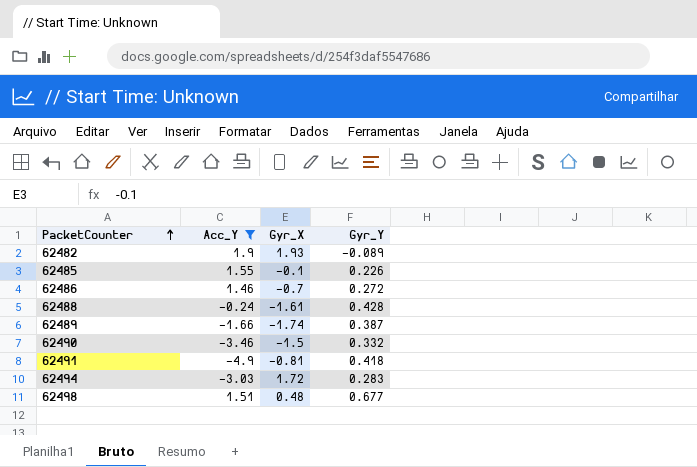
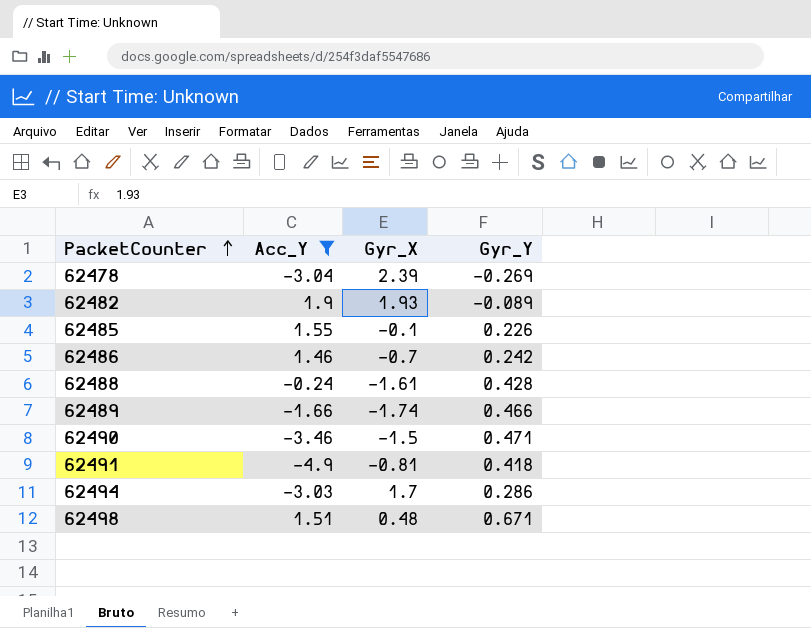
row 62478: none -> -3.04 | 2.39 | -0.269
62486 | Gyr_Y: 0.272 -> 0.242
62489 | Gyr_Y: 0.387 -> 0.466
62490 | Gyr_Y: 0.332 -> 0.471
62494 | Gyr_X: 1.72 -> 1.7
62494 | Gyr_Y: 0.283 -> 0.286
62498 | Gyr_Y: 0.677 -> 0.671

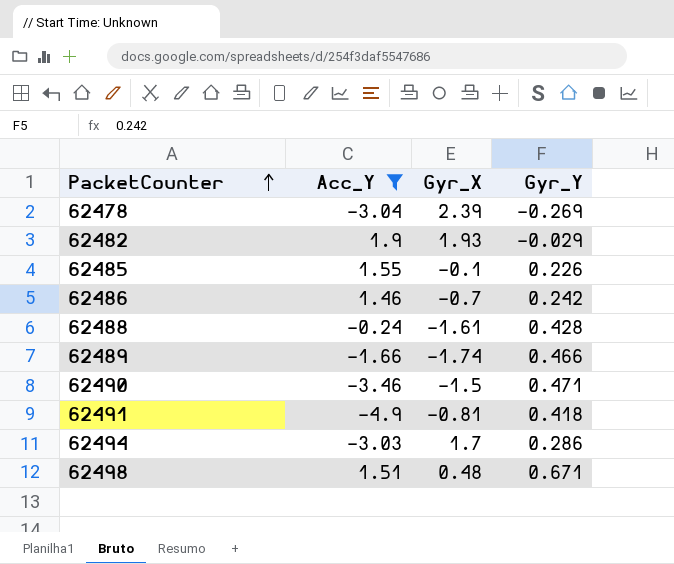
62482 | Gyr_Y: -0.089 -> -0.029

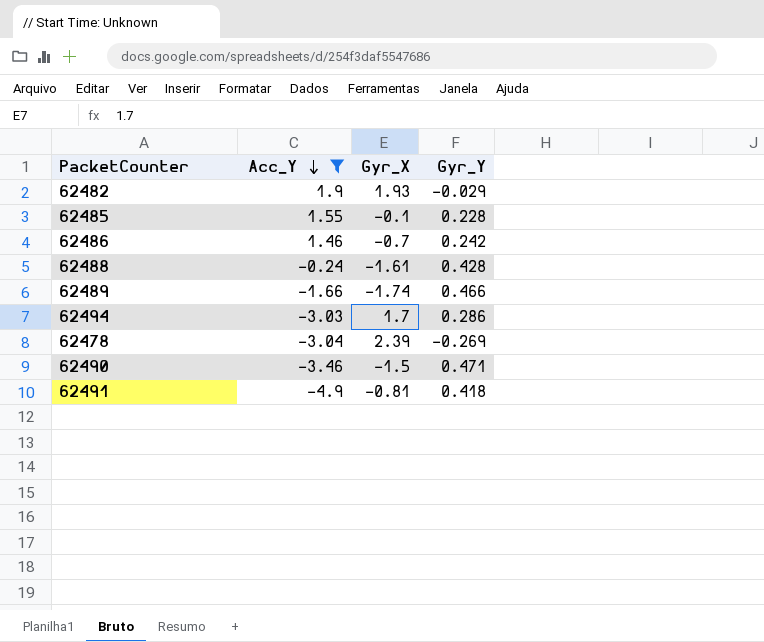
row order: PacketCounter ascending -> Acc_Y descending
row 62498: 1.51 | 0.48 | 0.671 -> none
62485 | Gyr_Y: 0.226 -> 0.228

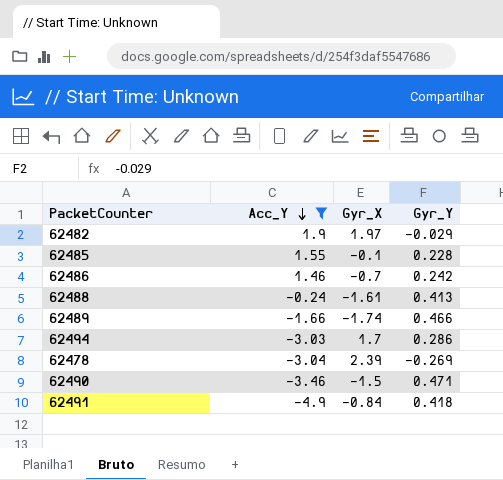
62482 | Gyr_X: 1.93 -> 1.97
62488 | Gyr_Y: 0.428 -> 0.413
62491 | Gyr_X: -0.81 -> -0.84

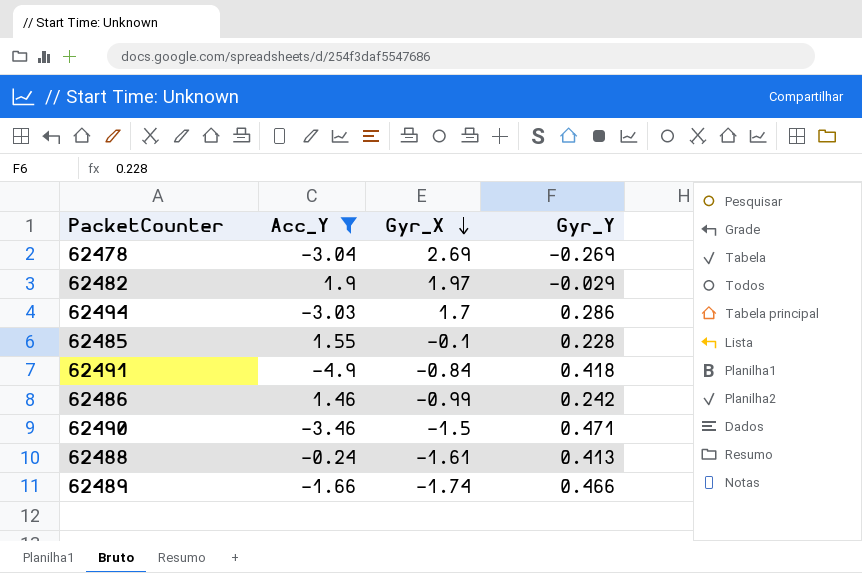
row order: Acc_Y descending -> Gyr_X descending
62478 | Gyr_X: 2.39 -> 2.69
62486 | Gyr_X: -0.7 -> -0.99

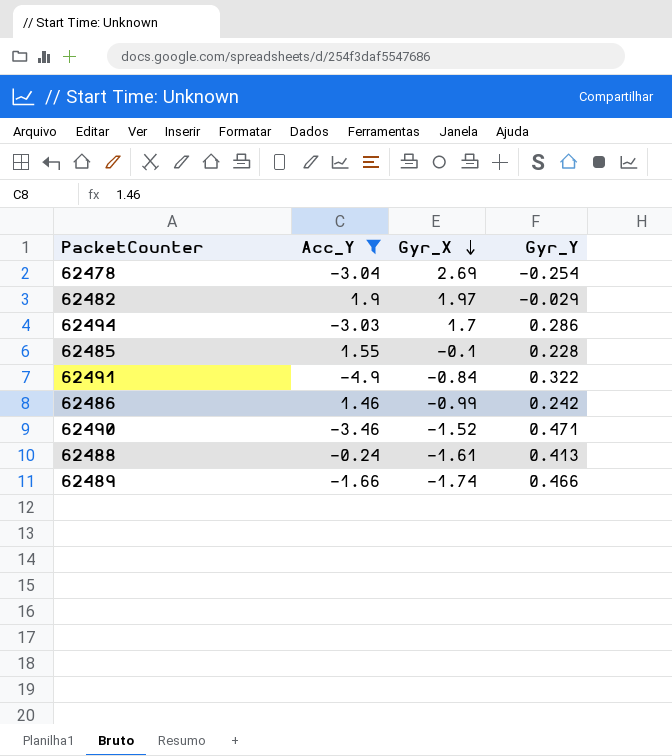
62478 | Gyr_Y: -0.269 -> -0.254
62491 | Gyr_Y: 0.418 -> 0.322
62490 | Gyr_X: -1.5 -> -1.52

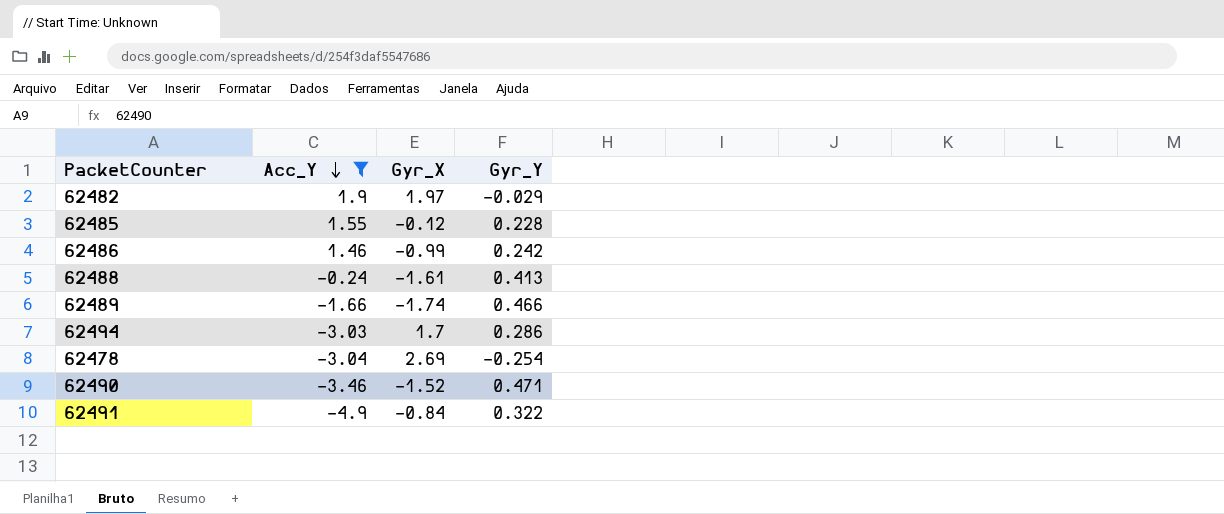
row order: Gyr_X descending -> Acc_Y descending
62485 | Gyr_X: -0.1 -> -0.12

